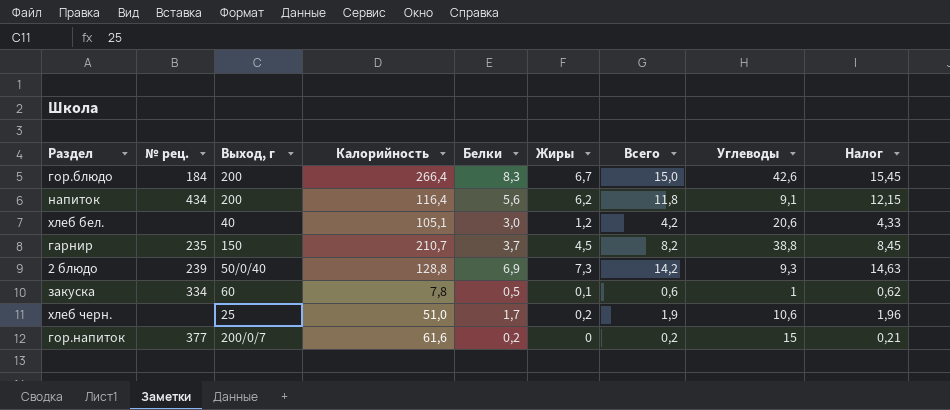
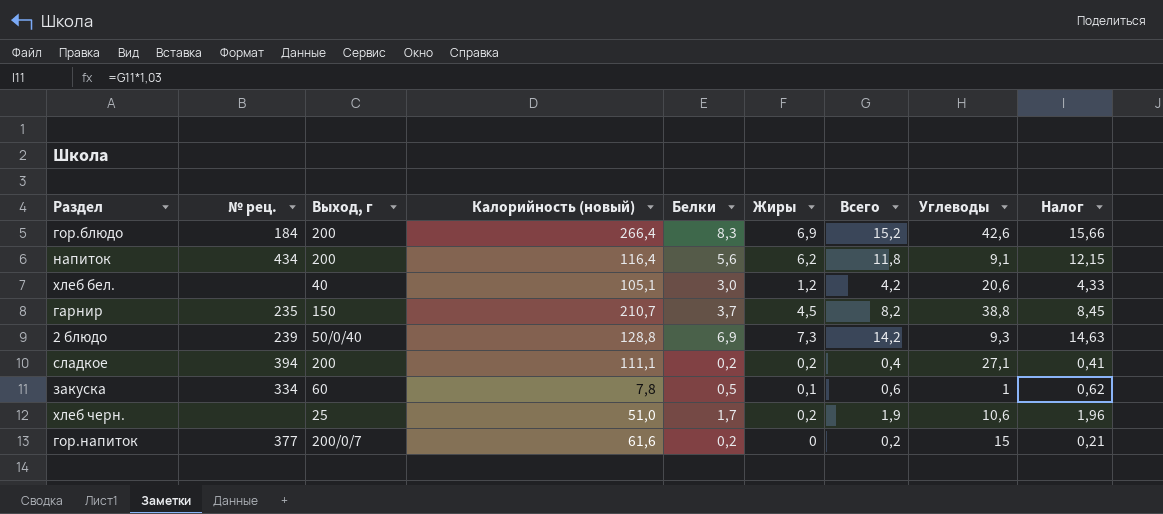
column name: Калорийность -> Калорийность (новый)
гор.блюдо | Жиры: 6,7 -> 6,9
гор.блюдо | Всего: 15,0 -> 15,2
гор.блюдо | Налог: 15,45 -> 15,66
row сладкое: none -> 394 | 200 | 111,1 | 0,2 | 0,2 | 0,4 | 27,1 | 0,41

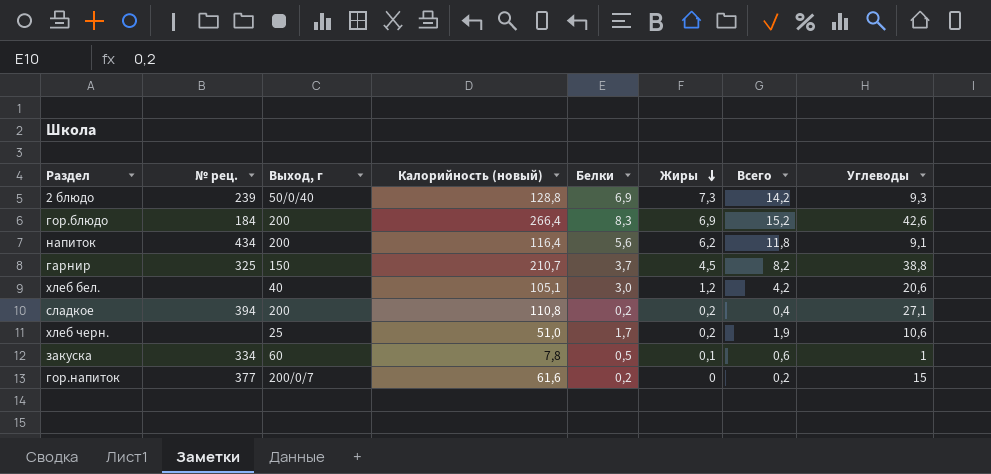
row order: none -> Жиры descending
column Налог | formula: [Всего] * 1,03 -> none
гарнир | № рец.: 235 -> 325
сладкое | Калорийность (новый): 111,1 -> 110,8

